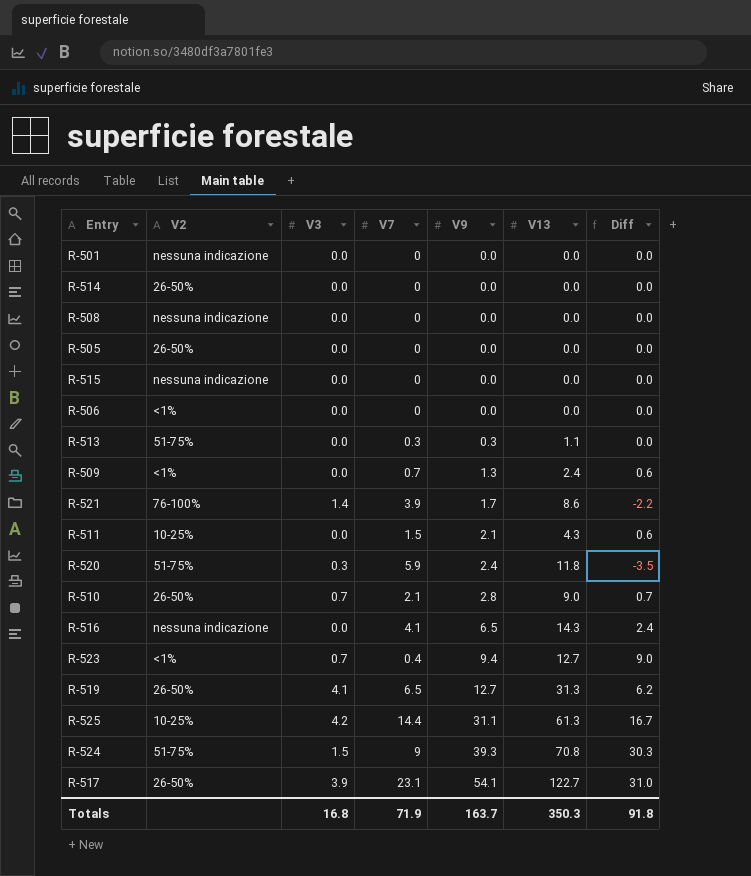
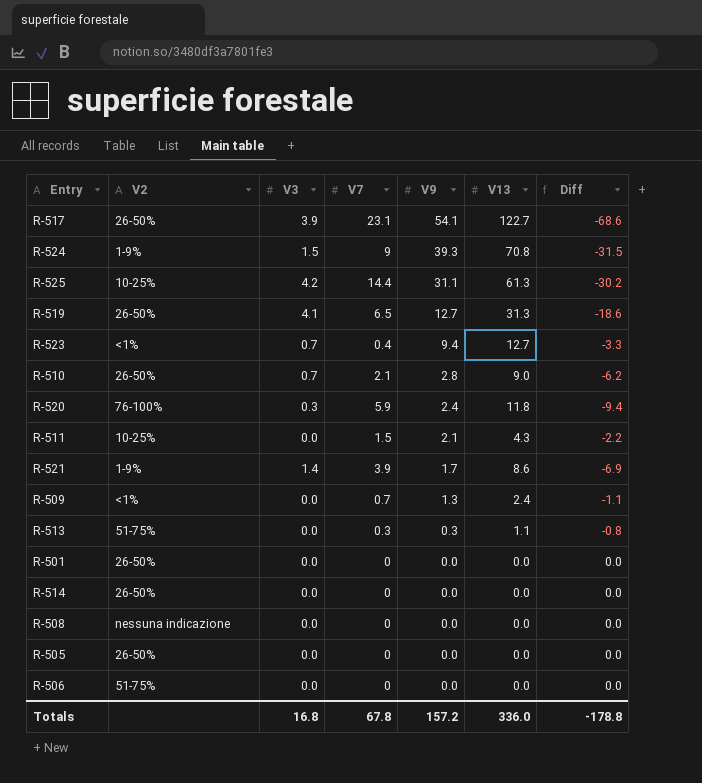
row order: V9 ascending -> V9 descending
column Diff | formula: [V9] - [V7] -> [V9] - [V13]
row R-515: nessuna indicazione | 0.0 | 0 | 0.0 | 0.0 | 0.0 -> none
row R-516: nessuna indicazione | 0.0 | 4.1 | 6.5 | 14.3 | 2.4 -> none
R-524 | V2: 51-75% -> 1-9%
R-520 | V2: 51-75% -> 76-100%
R-521 | V2: 76-100% -> 1-9%
R-501 | V2: nessuna indicazione -> 26-50%
R-506 | V2: <1% -> 51-75%
Totals | V7: 71.9 -> 67.8
Totals | V9: 163.7 -> 157.2
Totals | V13: 350.3 -> 336.0
Totals | Diff: 91.8 -> -178.8

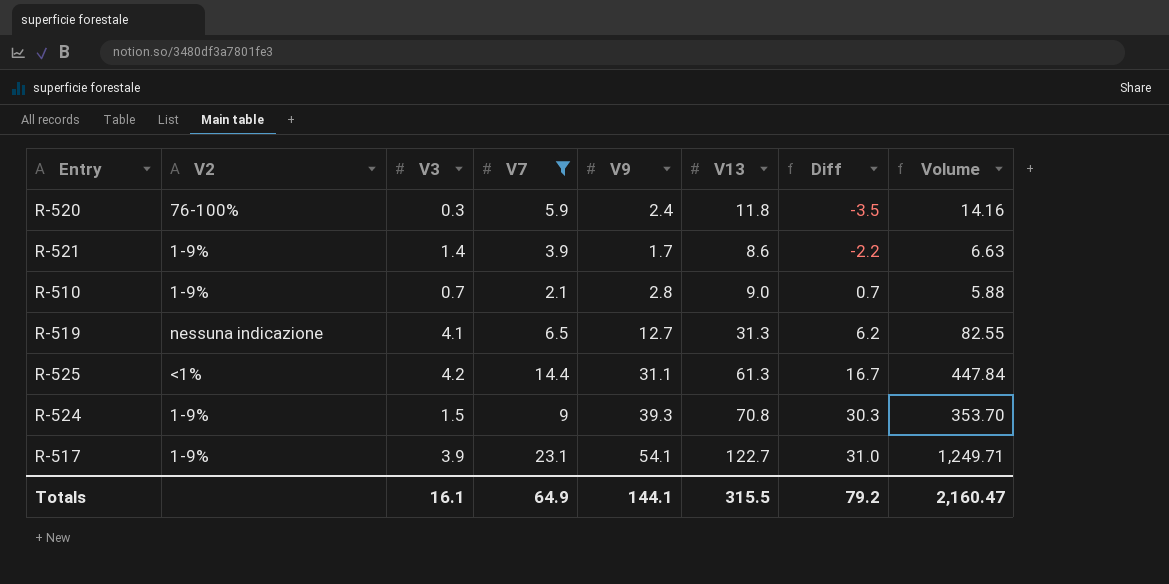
filter: none -> V7 >= 2.1
row order: V9 descending -> Diff ascending
column Diff | formula: [V9] - [V13] -> [V9] - [V7]
column Volume | formula: none -> [V7] * [V9]
R-510 | V2: 26-50% -> 1-9%
R-519 | V2: 26-50% -> nessuna indicazione
R-525 | V2: 10-25% -> <1%
R-517 | V2: 26-50% -> 1-9%
Totals | V3: 16.8 -> 16.1
Totals | V7: 67.8 -> 64.9
Totals | V9: 157.2 -> 144.1
Totals | V13: 336.0 -> 315.5
Totals | Diff: -178.8 -> 79.2

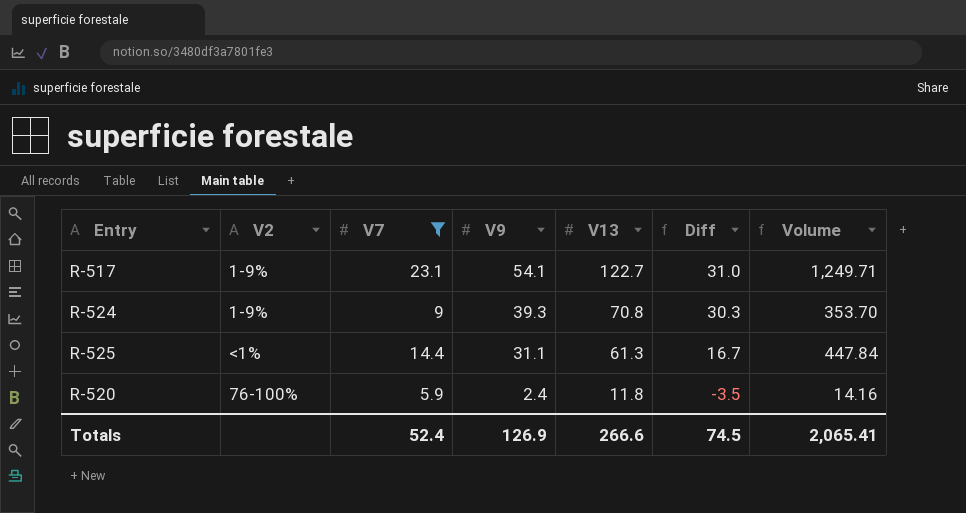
row order: Diff ascending -> V9 descending
column V3 | position: 3 -> none
row R-521: 1-9% | 1.4 | 3.9 | 1.7 | 8.6 | -2.2 | 6.63 -> none
row R-510: 1-9% | 0.7 | 2.1 | 2.8 | 9.0 | 0.7 | 5.88 -> none
row R-519: nessuna indicazione | 4.1 | 6.5 | 12.7 | 31.3 | 6.2 | 82.55 -> none
Totals | V7: 64.9 -> 52.4
Totals | V9: 144.1 -> 126.9
Totals | V13: 315.5 -> 266.6
Totals | Diff: 79.2 -> 74.5
Totals | Volume: 2,160.47 -> 2,065.41

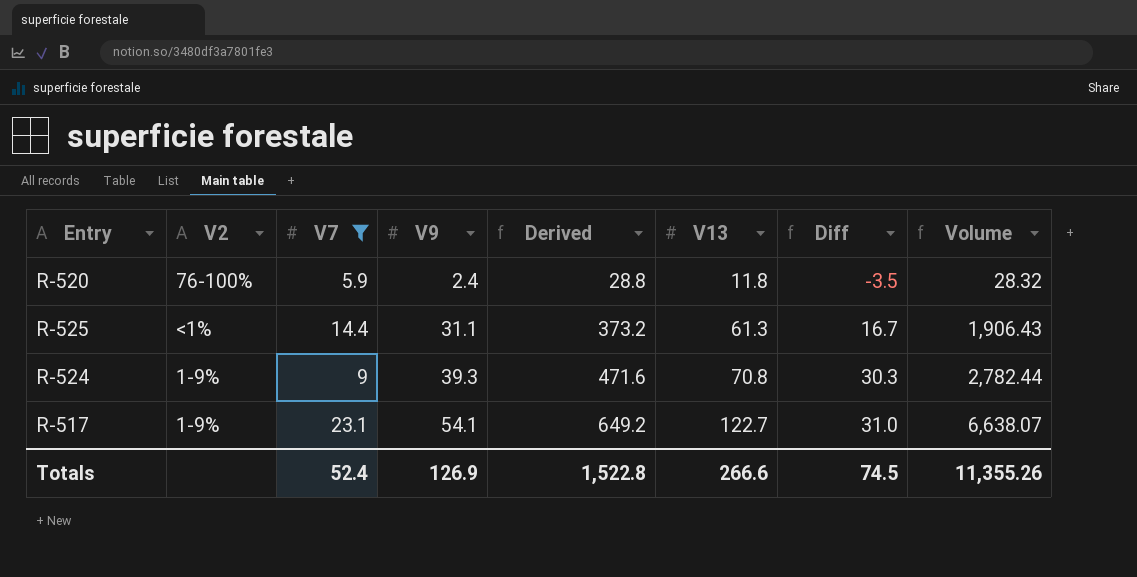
row order: V9 descending -> V9 ascending
column Derived | formula: none -> [V9] * 12
column Volume | formula: [V7] * [V9] -> [V9] * [V13]
Totals | Volume: 2,065.41 -> 11,355.26

